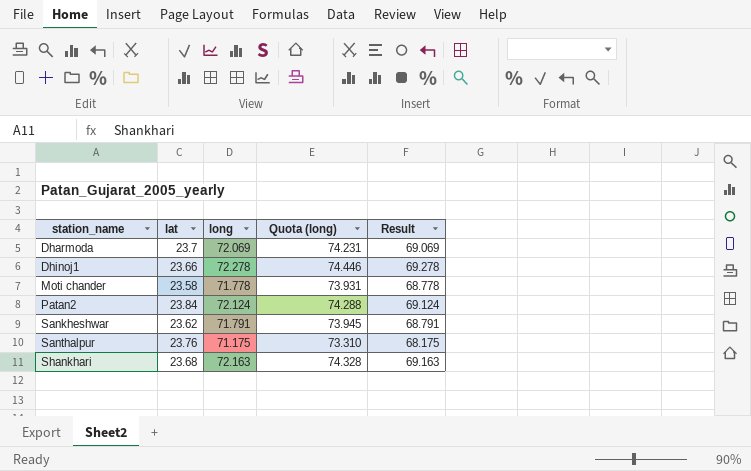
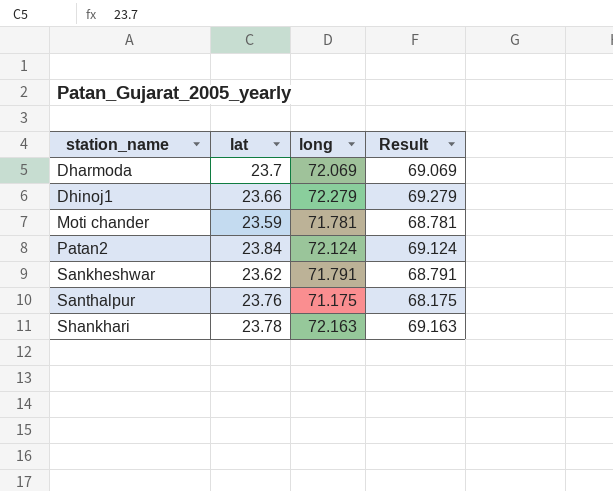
column Quota (long) | formula: [long] * 1.03 -> none
Dhinoj1 | long: 72.278 -> 72.279
Dhinoj1 | Result: 69.278 -> 69.279
Moti chander | lat: 23.58 -> 23.59
Moti chander | long: 71.778 -> 71.781
Moti chander | Result: 68.778 -> 68.781
Shankhari | lat: 23.68 -> 23.78

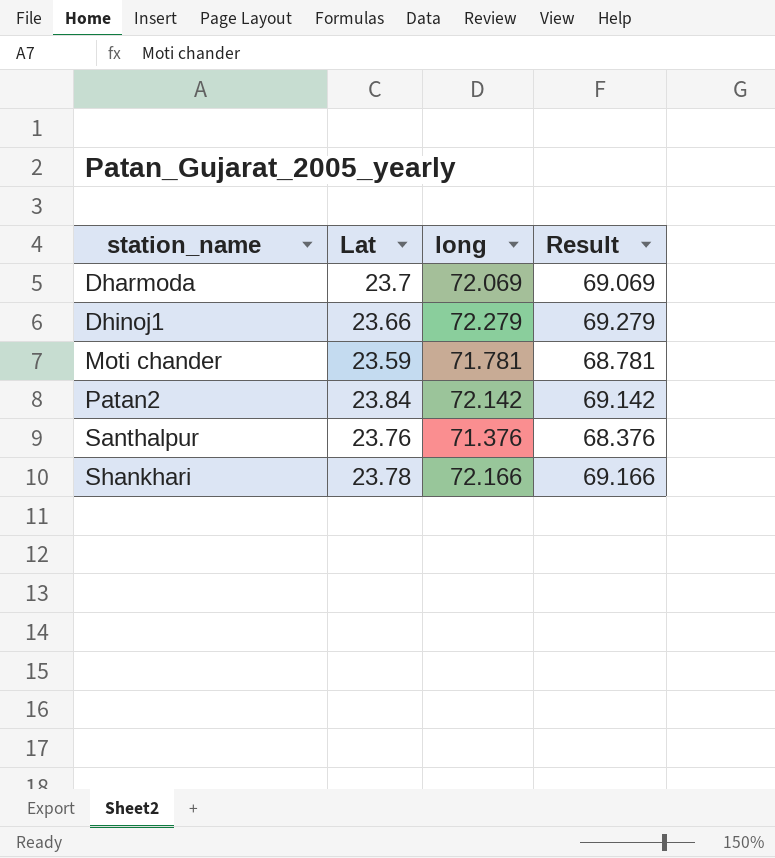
column name: lat -> Lat
row Sankheshwar: 23.62 | 71.791 | 68.791 -> none
Patan2 | long: 72.124 -> 72.142
Patan2 | Result: 69.124 -> 69.142
Santhalpur | long: 71.175 -> 71.376
Santhalpur | Result: 68.175 -> 68.376
Shankhari | long: 72.163 -> 72.166
Shankhari | Result: 69.163 -> 69.166

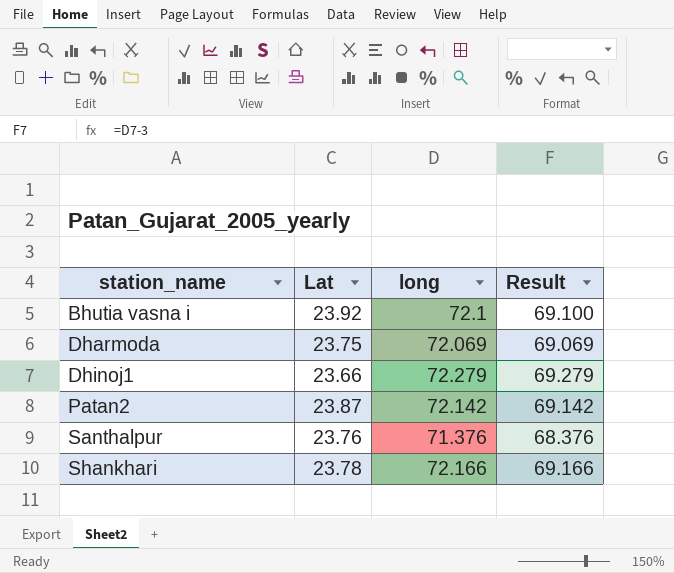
row Moti chander: 23.59 | 71.781 | 68.781 -> none
row Bhutia vasna i: none -> 23.92 | 72.1 | 69.100
Dharmoda | Lat: 23.7 -> 23.75
Patan2 | Lat: 23.84 -> 23.87

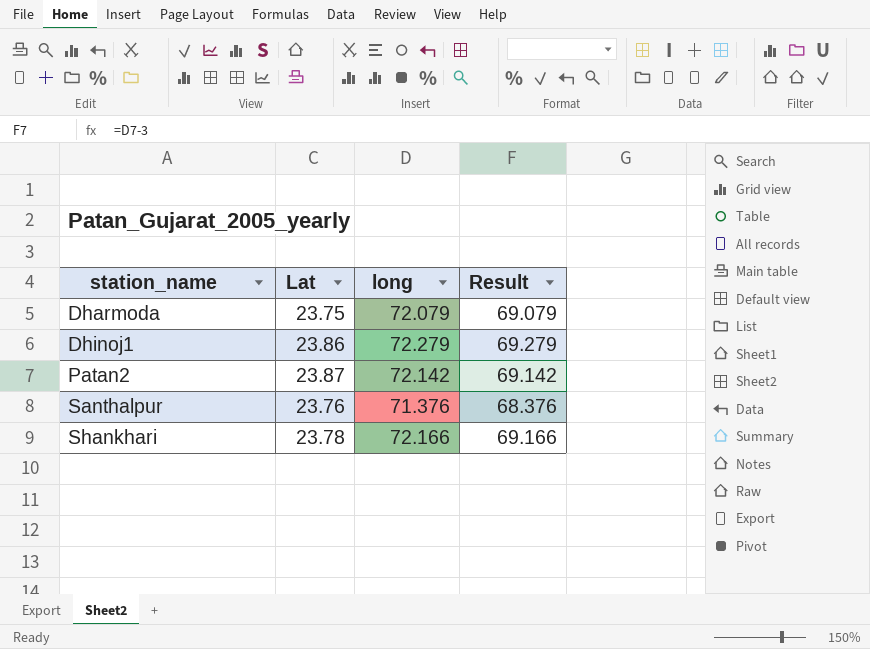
row Bhutia vasna i: 23.92 | 72.1 | 69.100 -> none
Dharmoda | long: 72.069 -> 72.079
Dharmoda | Result: 69.069 -> 69.079
Dhinoj1 | Lat: 23.66 -> 23.86

